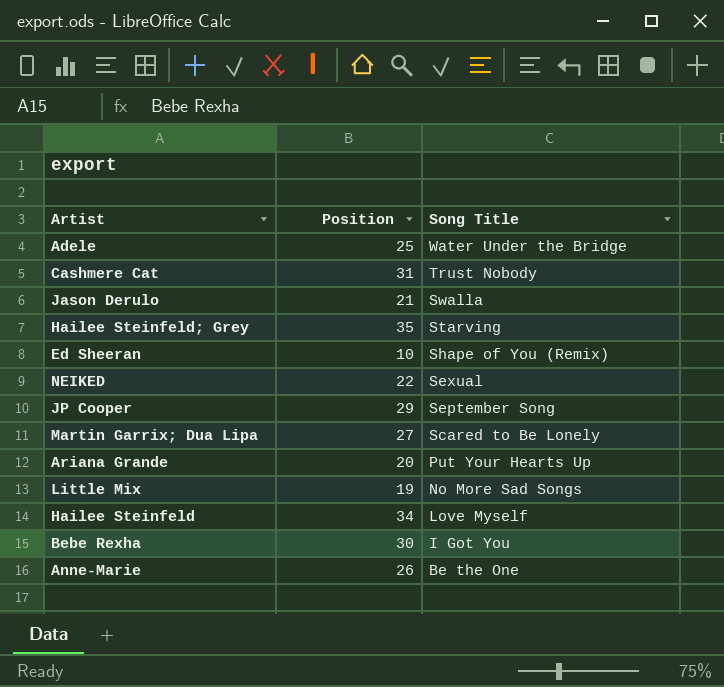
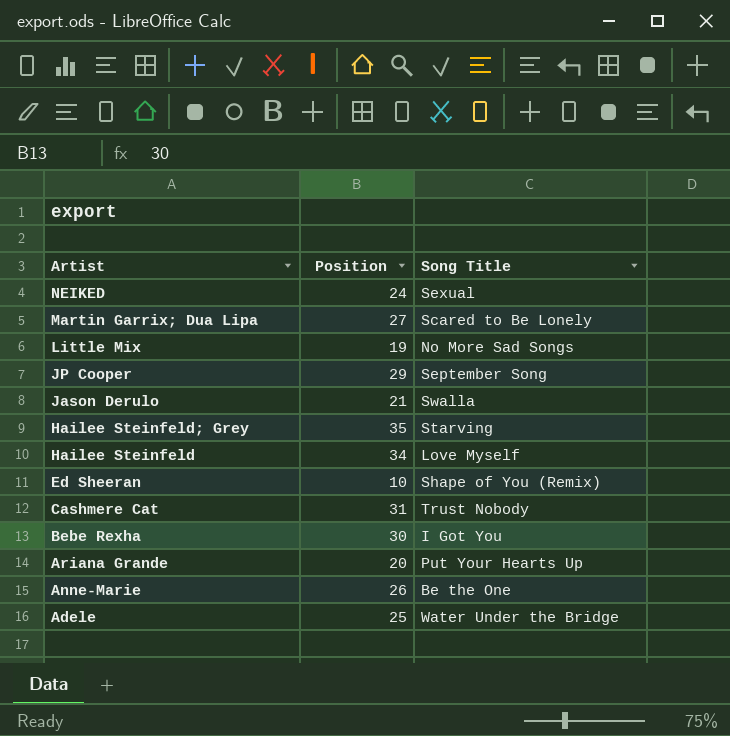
row order: Song Title descending -> Artist descending
NEIKED | Position: 22 -> 24

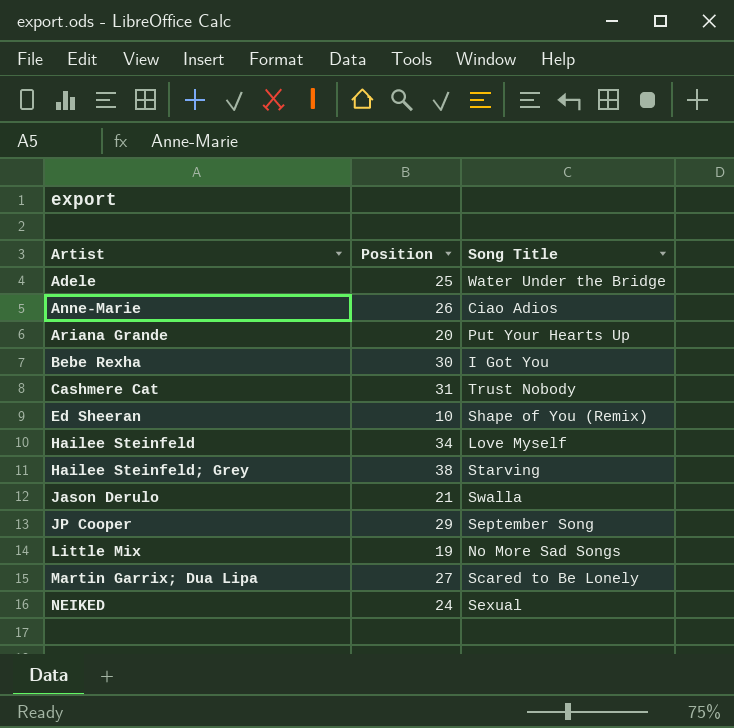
row order: Artist descending -> Artist ascending
Anne-Marie | Song Title: Be the One -> Ciao Adios
Hailee Steinfeld; Grey | Position: 35 -> 38

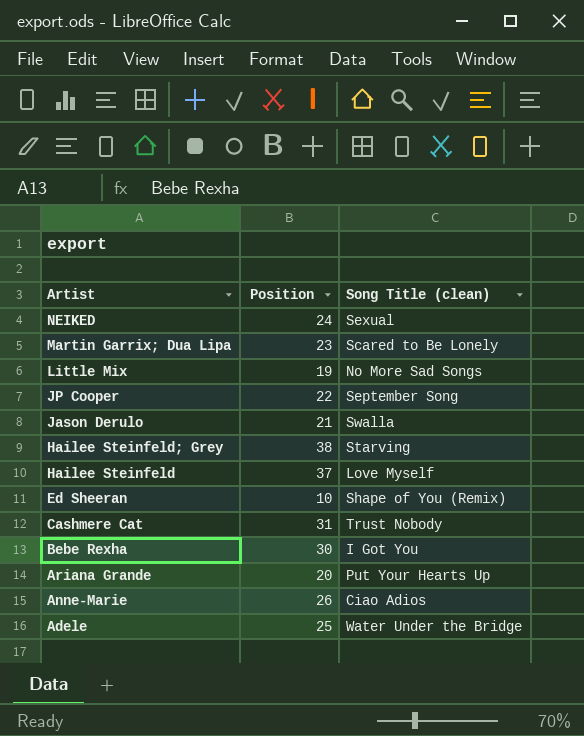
row order: Artist ascending -> Artist descending
column name: Song Title -> Song Title (clean)
Martin Garrix; Dua Lipa | Position: 27 -> 23
JP Cooper | Position: 29 -> 22
Hailee Steinfeld | Position: 34 -> 37

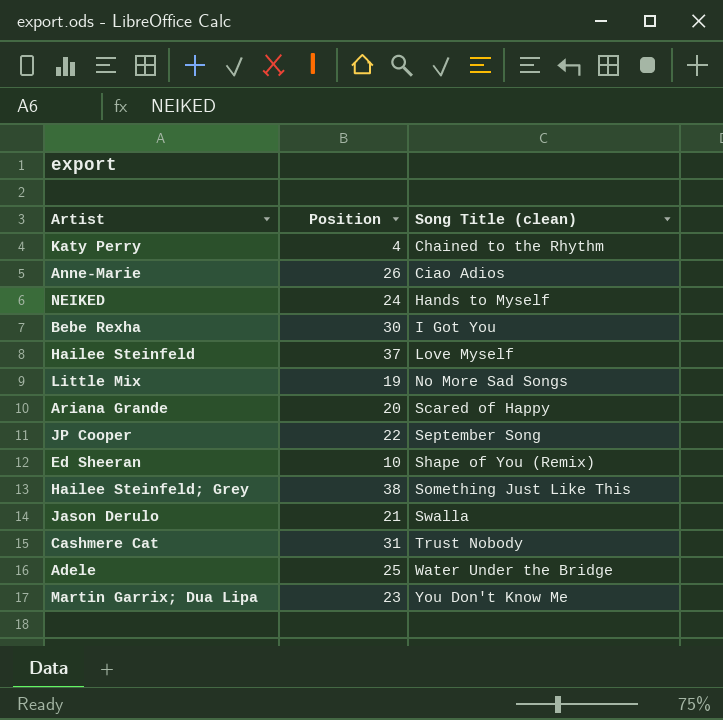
row order: Artist descending -> Song Title (clean) ascending
row Katy Perry: none -> 4 | Chained to the Rhythm
NEIKED | Song Title (clean): Sexual -> Hands to Myself
Ariana Grande | Song Title (clean): Put Your Hearts Up -> Scared of Happy
Hailee Steinfeld; Grey | Song Title (clean): Starving -> Something Just Like This
Martin Garrix; Dua Lipa | Song Title (clean): Scared to Be Lonely -> You Don't Know Me

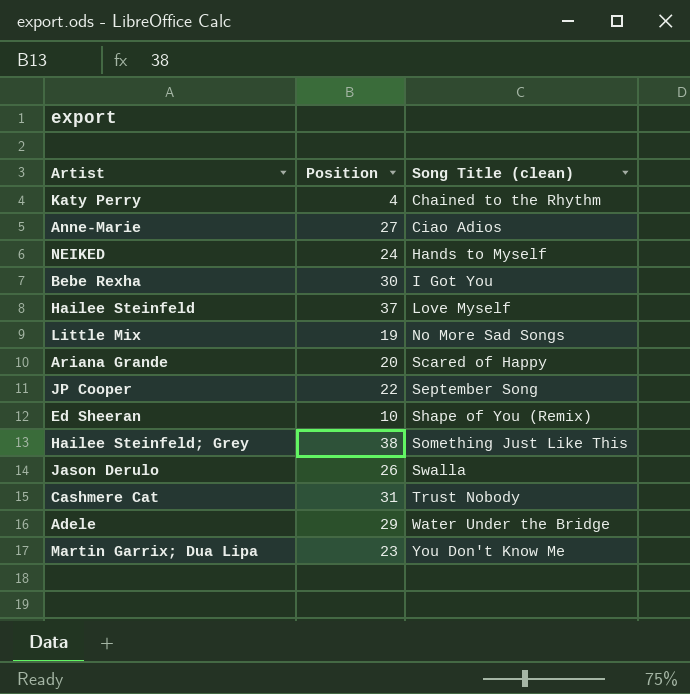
Anne-Marie | Position: 26 -> 27
Jason Derulo | Position: 21 -> 26
Adele | Position: 25 -> 29

